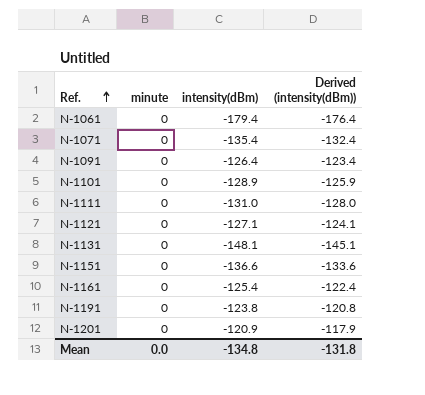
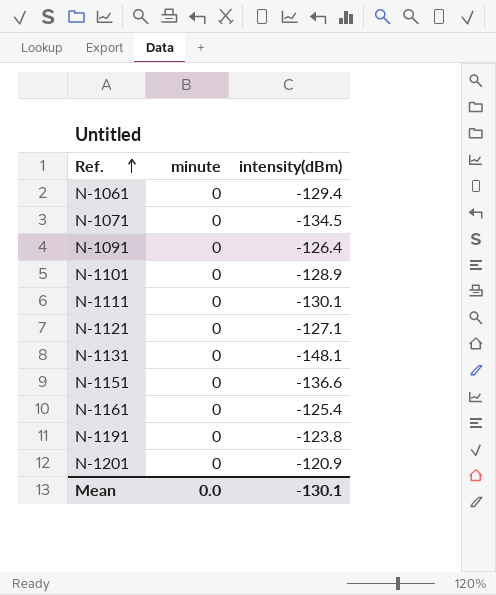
column Derived (intensity(dBm)) | formula: [intensity(dBm)] + 3 -> none
N-1061 | intensity(dBm): -179.4 -> -129.4
N-1071 | intensity(dBm): -135.4 -> -134.5
N-1111 | intensity(dBm): -131.0 -> -130.1
Mean | intensity(dBm): -134.8 -> -130.1

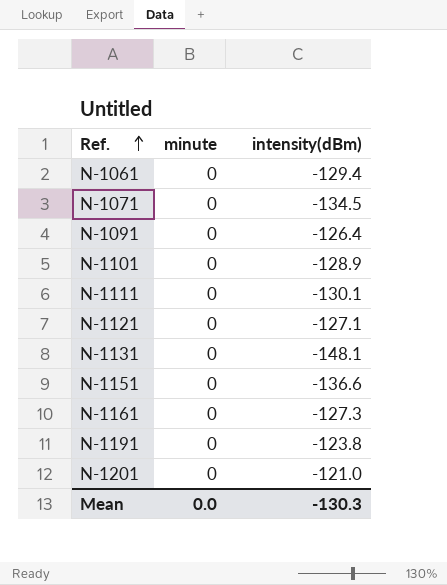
N-1161 | intensity(dBm): -125.4 -> -127.3
N-1201 | intensity(dBm): -120.9 -> -121.0
Mean | intensity(dBm): -130.1 -> -130.3

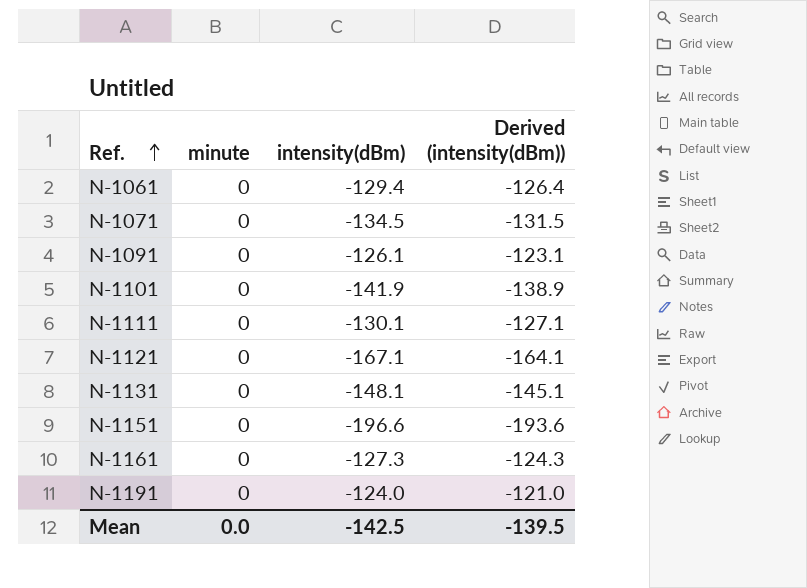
column Derived (intensity(dBm)) | formula: none -> [intensity(dBm)] + 3
row N-1201: 0 | -121.0 -> none
N-1091 | intensity(dBm): -126.4 -> -126.1
N-1101 | intensity(dBm): -128.9 -> -141.9
N-1121 | intensity(dBm): -127.1 -> -167.1
N-1151 | intensity(dBm): -136.6 -> -196.6
N-1191 | intensity(dBm): -123.8 -> -124.0
Mean | intensity(dBm): -130.3 -> -142.5

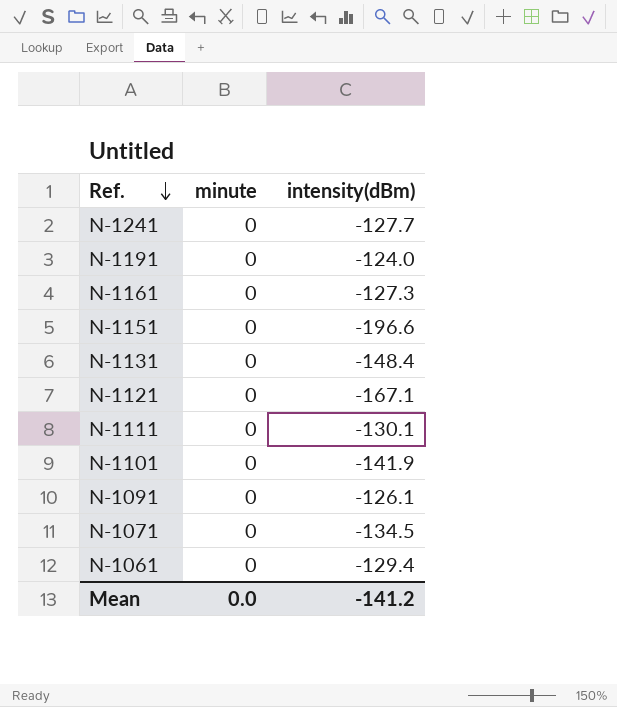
row order: Ref. ascending -> Ref. descending
column Derived (intensity(dBm)) | formula: [intensity(dBm)] + 3 -> none
row N-1241: none -> 0 | -127.7
N-1131 | intensity(dBm): -148.1 -> -148.4
Mean | intensity(dBm): -142.5 -> -141.2

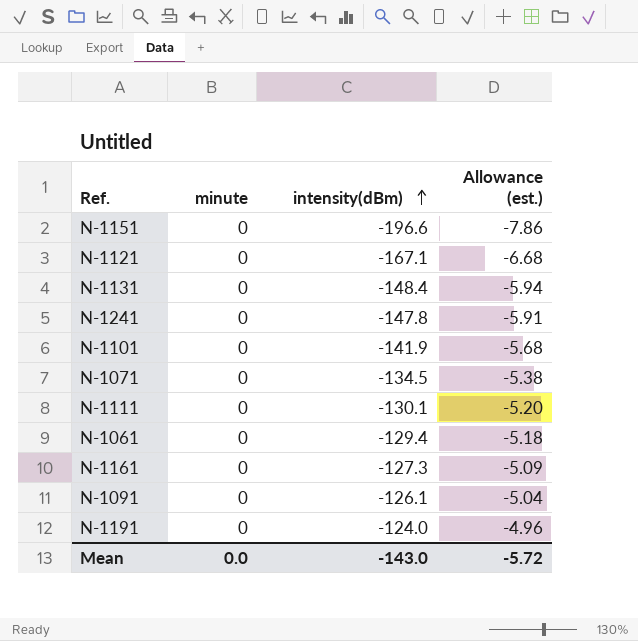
row order: Ref. descending -> intensity(dBm) ascending
column Allowance (est.) | formula: none -> [intensity(dBm)] * 0.04
N-1241 | intensity(dBm): -127.7 -> -147.8
Mean | intensity(dBm): -141.2 -> -143.0

